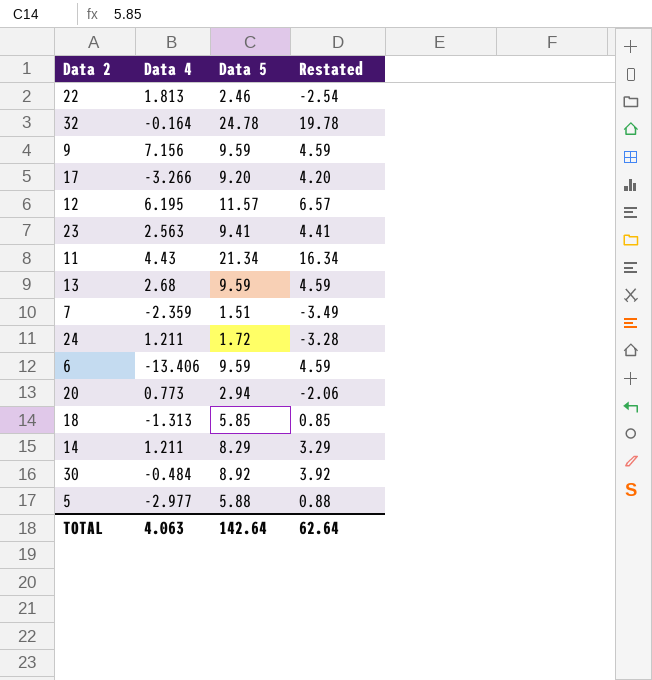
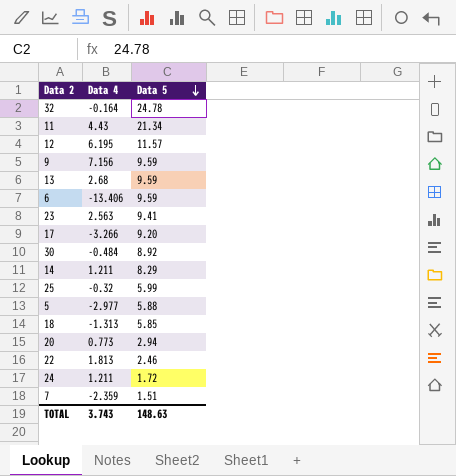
row order: none -> Data 5 descending
column Restated | formula: [Data 5] - 5 -> none
row 25: none -> -0.32 | 5.99
TOTAL | Data 4: 4.063 -> 3.743
TOTAL | Data 5: 142.64 -> 148.63

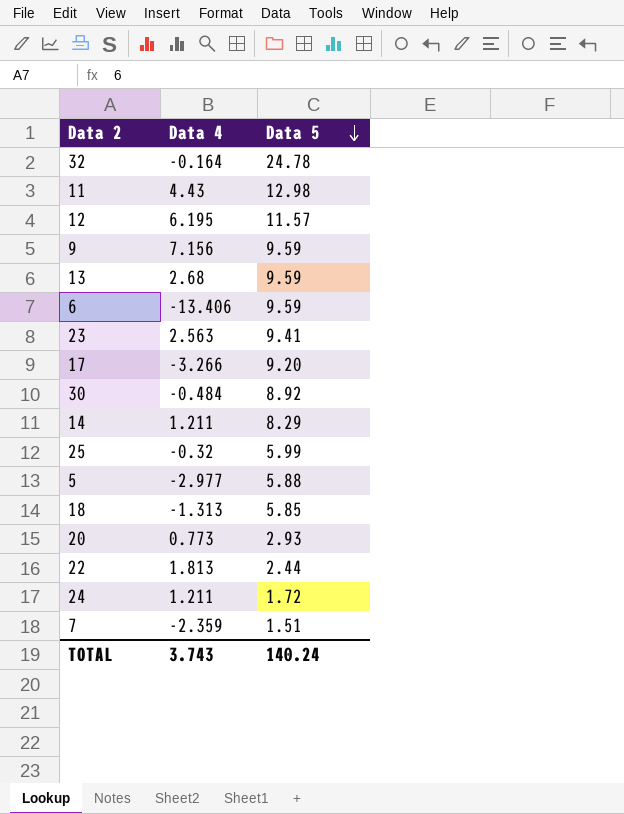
11 | Data 5: 21.34 -> 12.98
20 | Data 5: 2.94 -> 2.93
22 | Data 5: 2.46 -> 2.44
TOTAL | Data 5: 148.63 -> 140.24

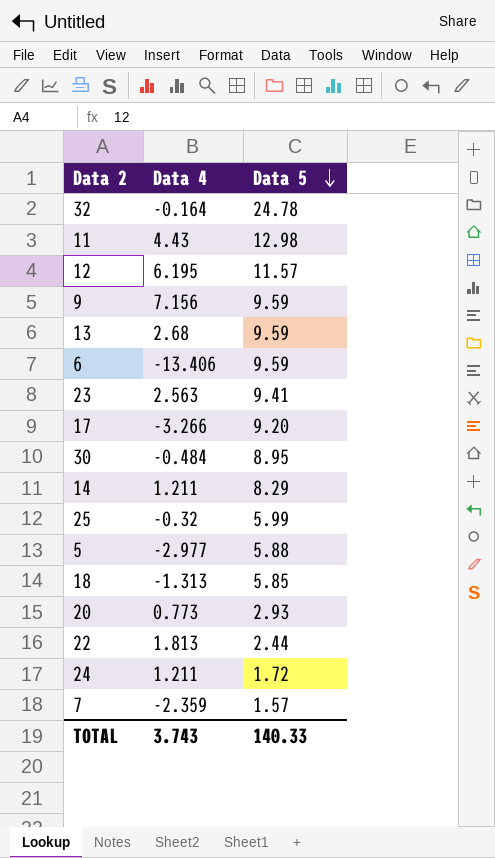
30 | Data 5: 8.92 -> 8.95
7 | Data 5: 1.51 -> 1.57
TOTAL | Data 5: 140.24 -> 140.33

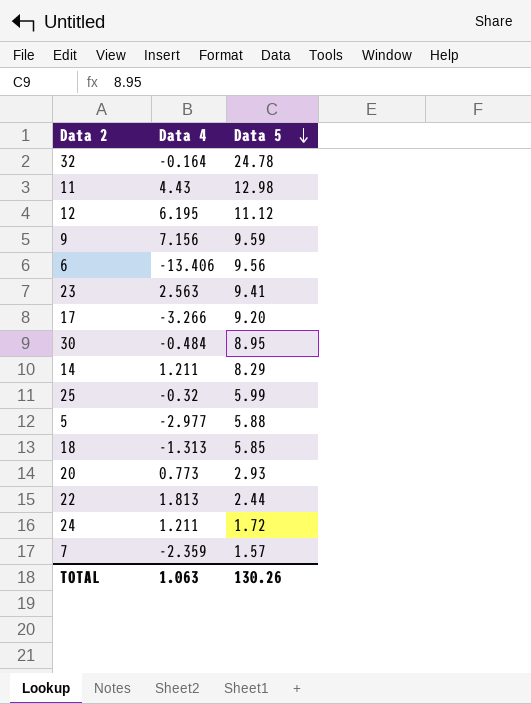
row 13: 2.68 | 9.59 -> none
12 | Data 5: 11.57 -> 11.12
6 | Data 5: 9.59 -> 9.56
TOTAL | Data 4: 3.743 -> 1.063
TOTAL | Data 5: 140.33 -> 130.26

